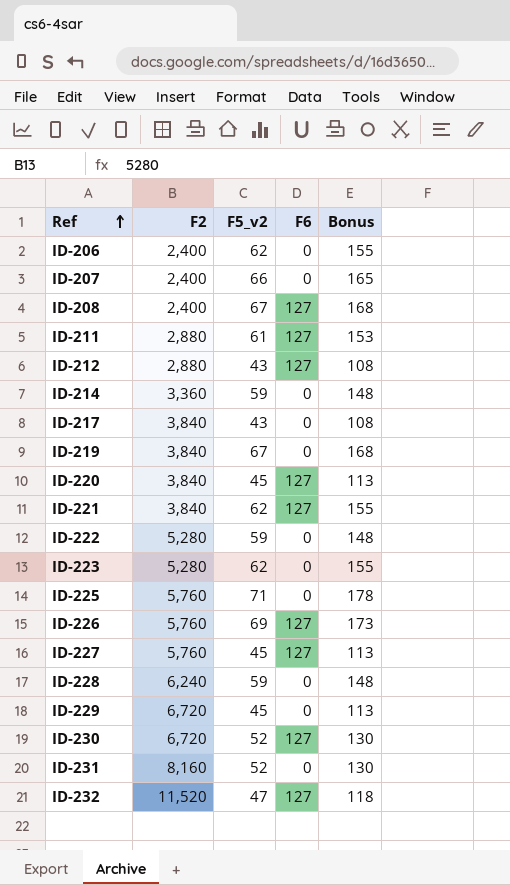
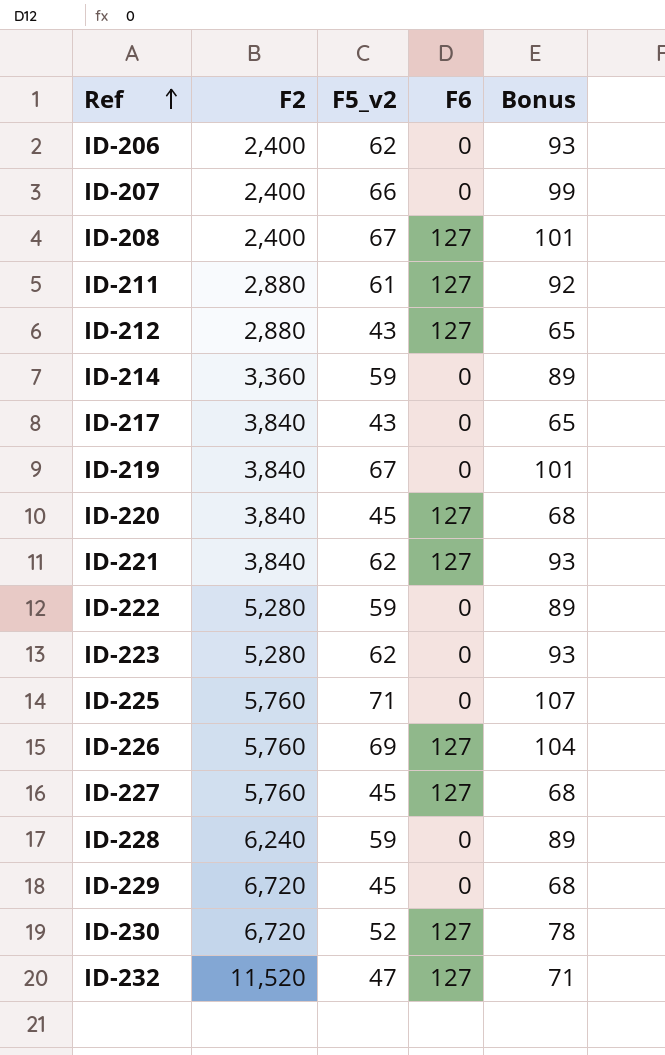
column Bonus | formula: [F5_v2] * 2.5 -> [F5_v2] * 1.5
row ID-231: 8,160 | 52 | 0 | 130 -> none

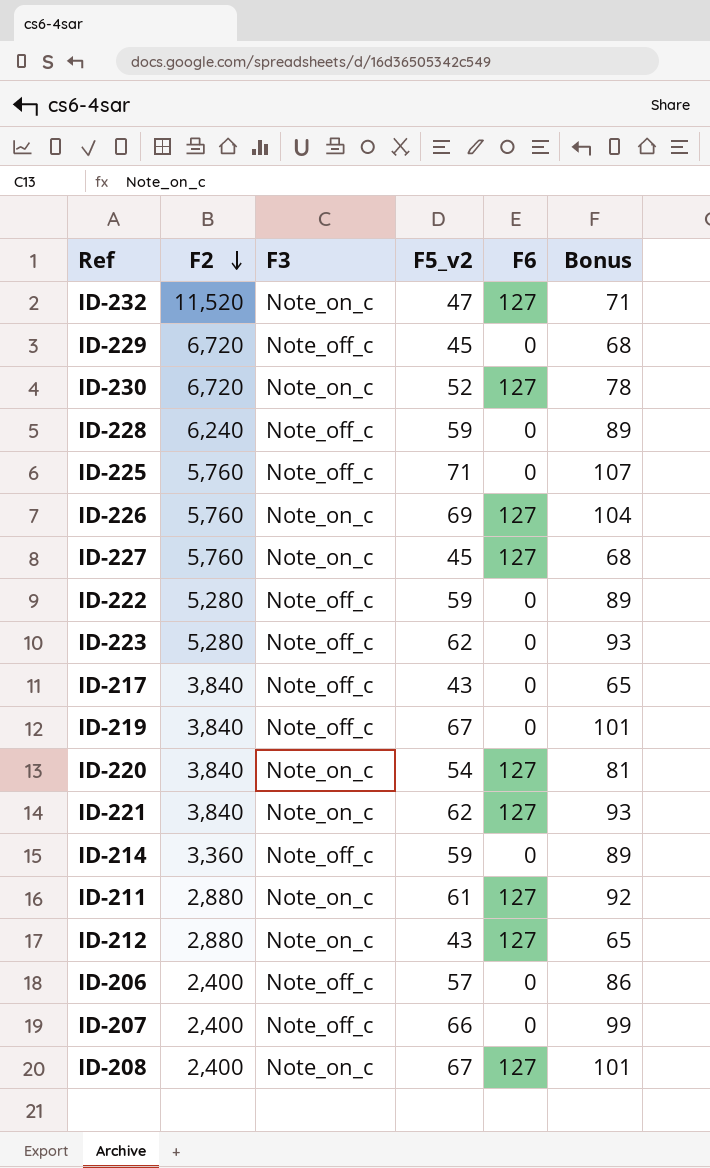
row order: Ref ascending -> F2 descending
column F3 | position: none -> 3
ID-220 | F5_v2: 45 -> 54
ID-220 | Bonus: 68 -> 81
ID-206 | F5_v2: 62 -> 57
ID-206 | Bonus: 93 -> 86

